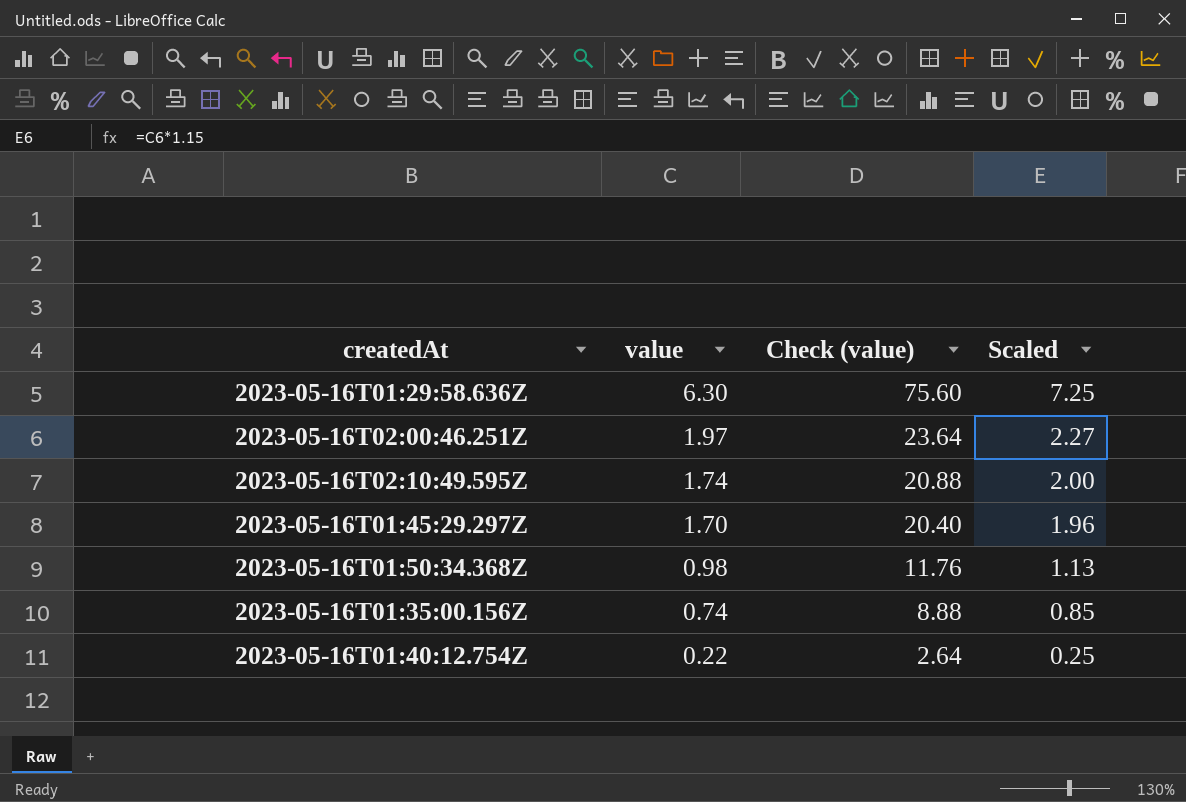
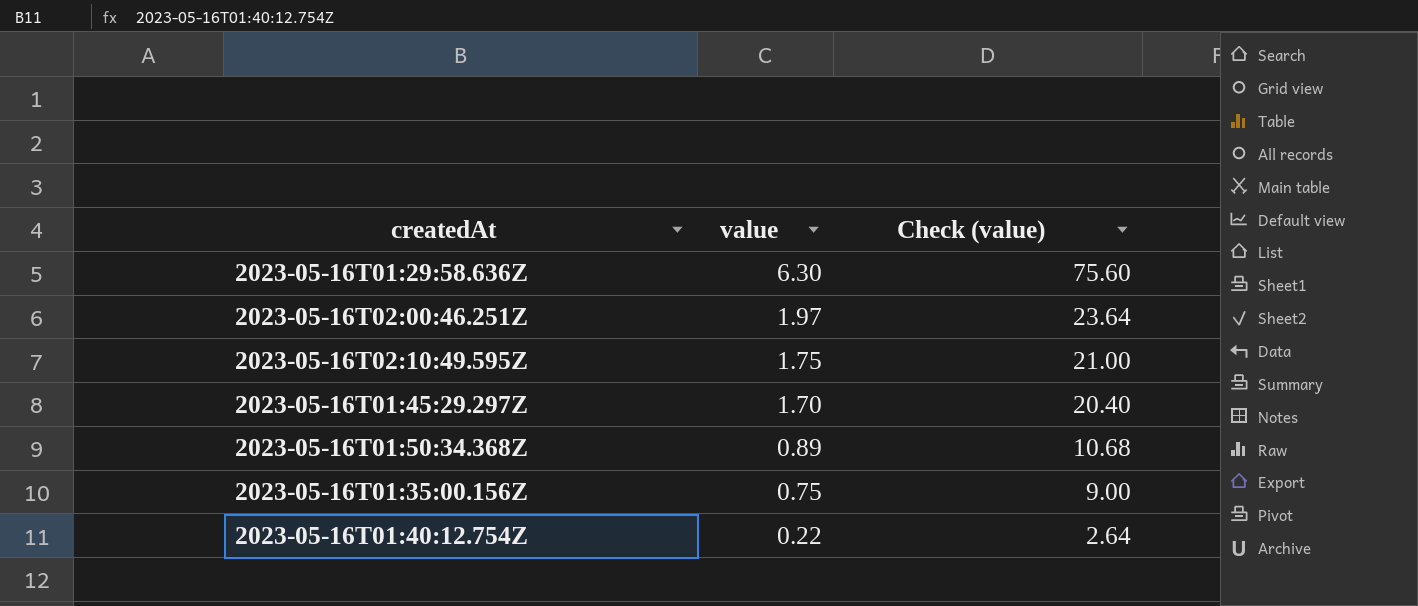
column Scaled | formula: [value] * 1.15 -> none
2023-05-16T02:10:49.595Z | value: 1.74 -> 1.75
2023-05-16T02:10:49.595Z | Check (value): 20.88 -> 21.00
2023-05-16T01:50:34.368Z | value: 0.98 -> 0.89
2023-05-16T01:50:34.368Z | Check (value): 11.76 -> 10.68
2023-05-16T01:35:00.156Z | value: 0.74 -> 0.75
2023-05-16T01:35:00.156Z | Check (value): 8.88 -> 9.00

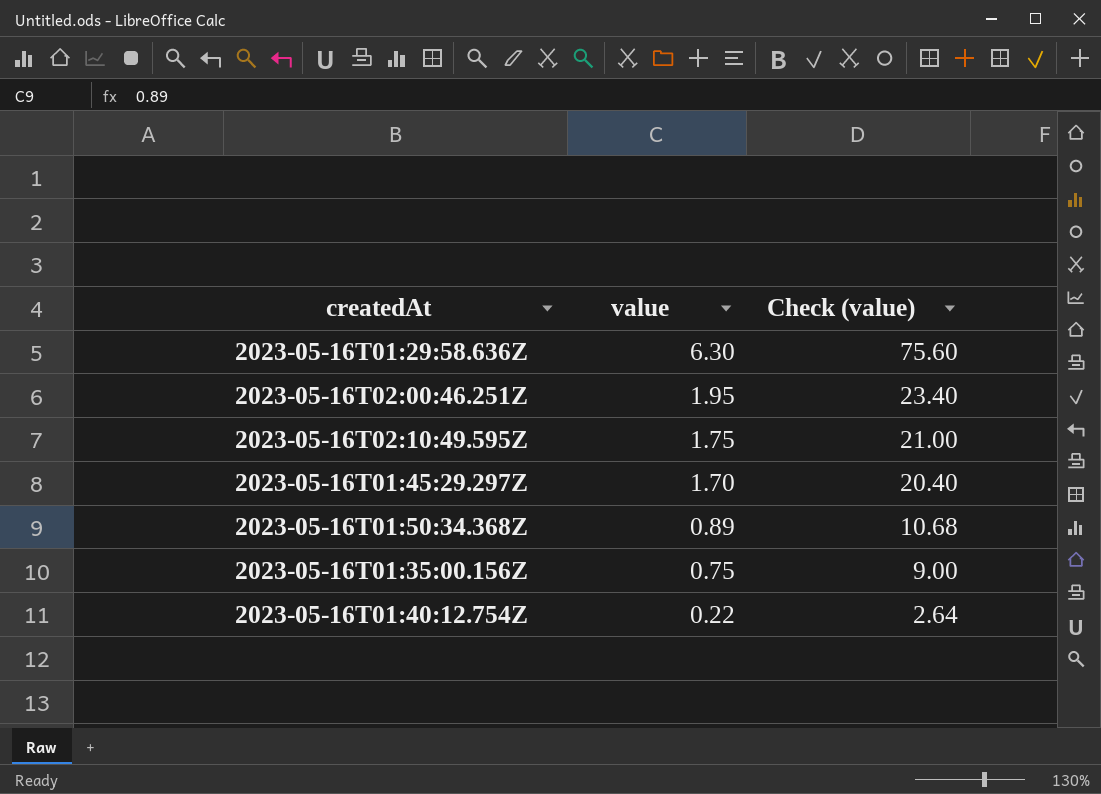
2023-05-16T02:00:46.251Z | value: 1.97 -> 1.95
2023-05-16T02:00:46.251Z | Check (value): 23.64 -> 23.40

